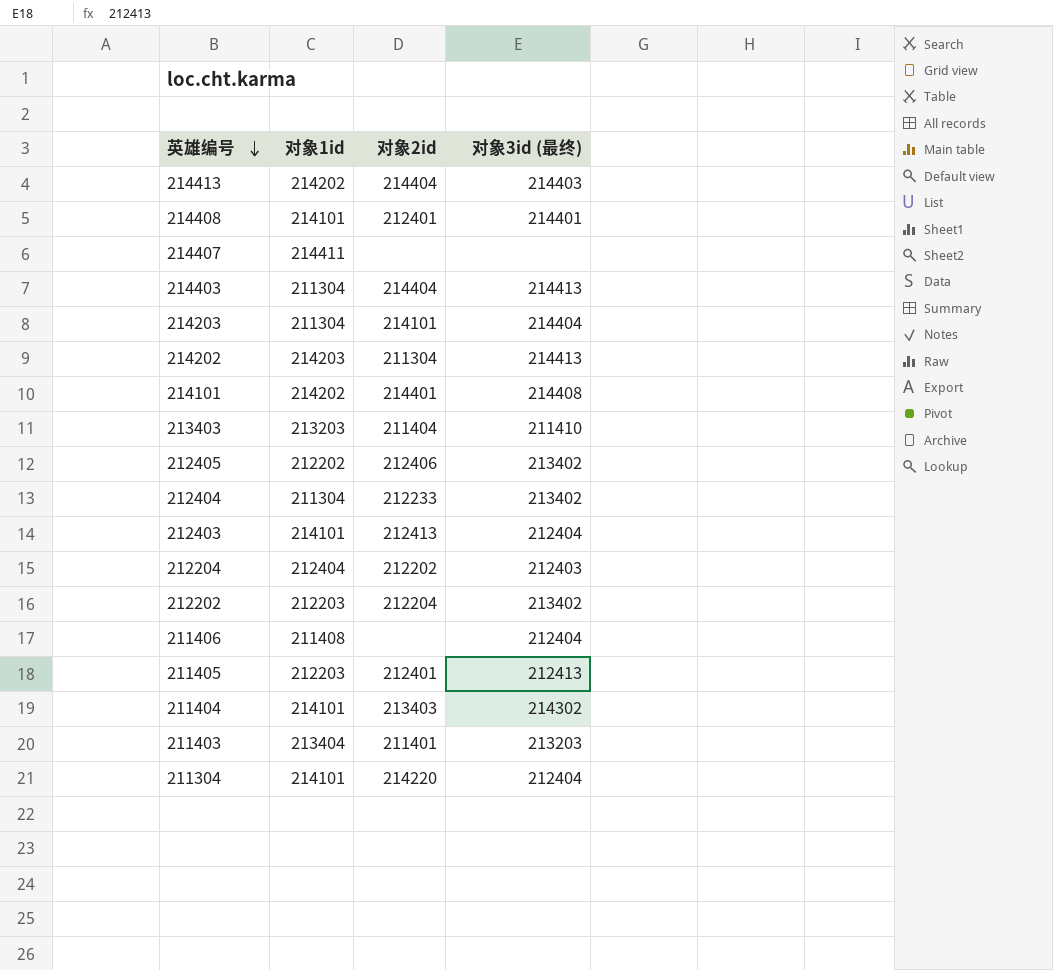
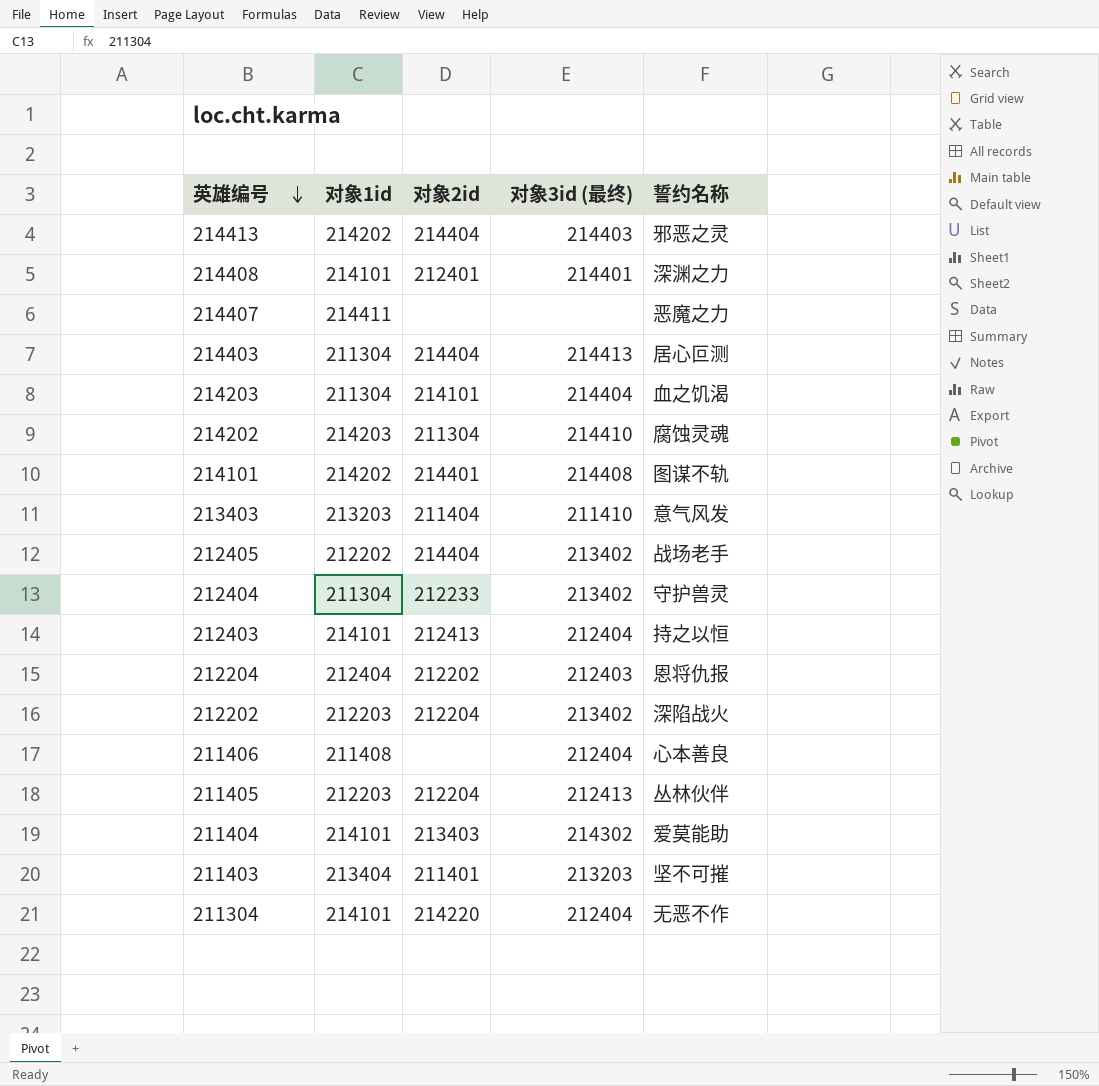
column 誓约名称 | position: none -> 5
214202 | 对象3id (最终): 214413 -> 214410
212405 | 对象2id: 212406 -> 214404
211405 | 对象2id: 212401 -> 212204

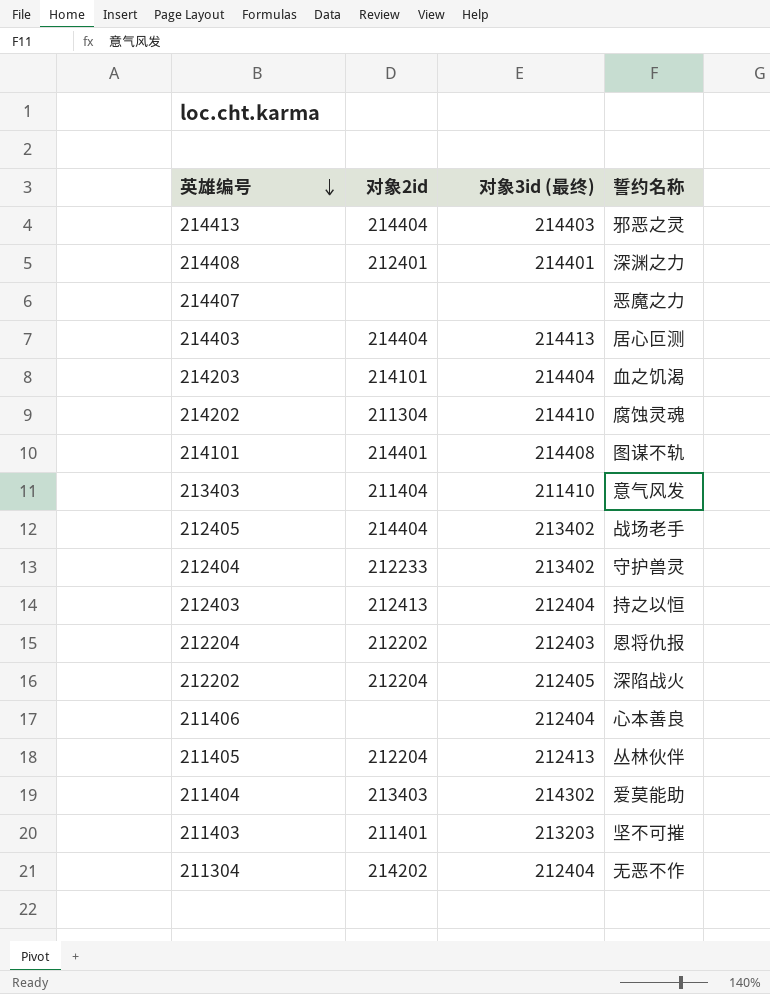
column 对象1id | position: 2 -> none
212202 | 对象3id (最终): 213402 -> 212405
211304 | 对象2id: 214220 -> 214202

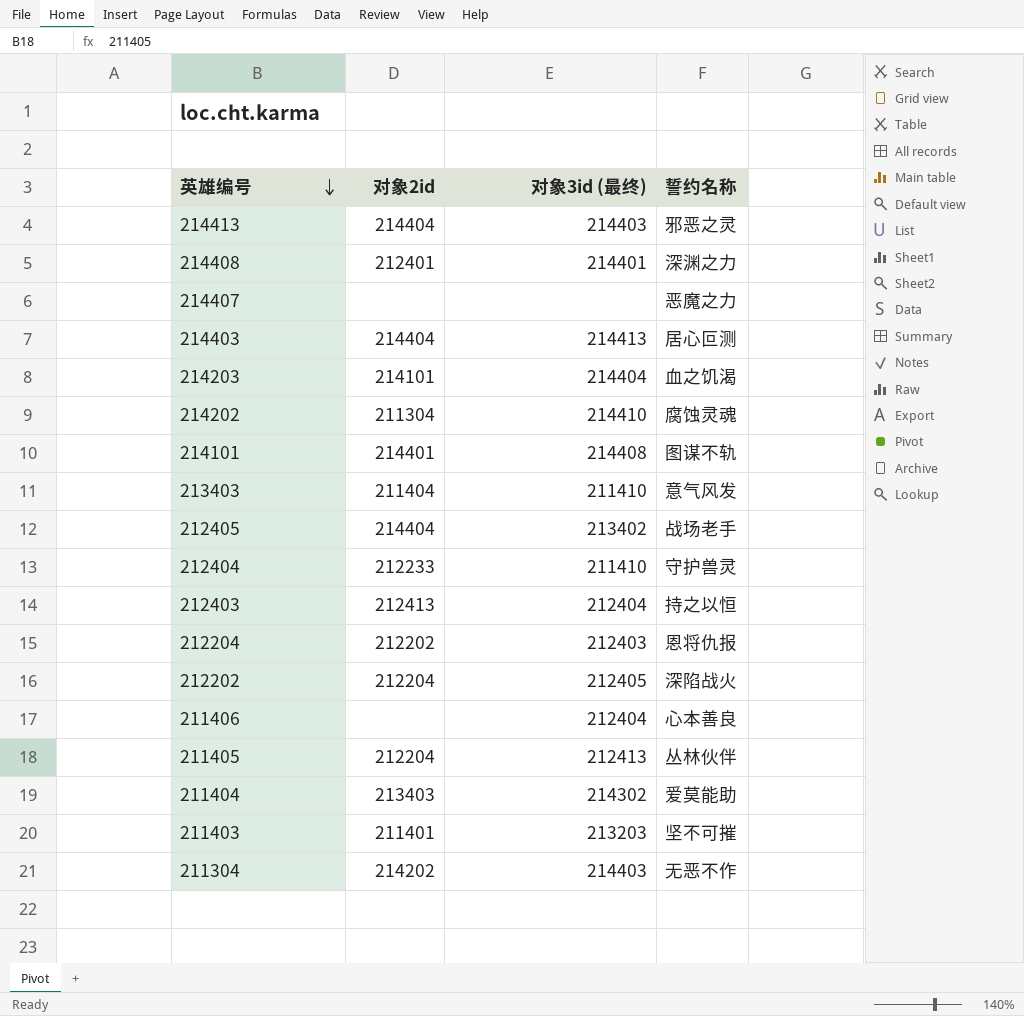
212404 | 对象3id (最终): 213402 -> 211410
211304 | 对象3id (最终): 212404 -> 214403

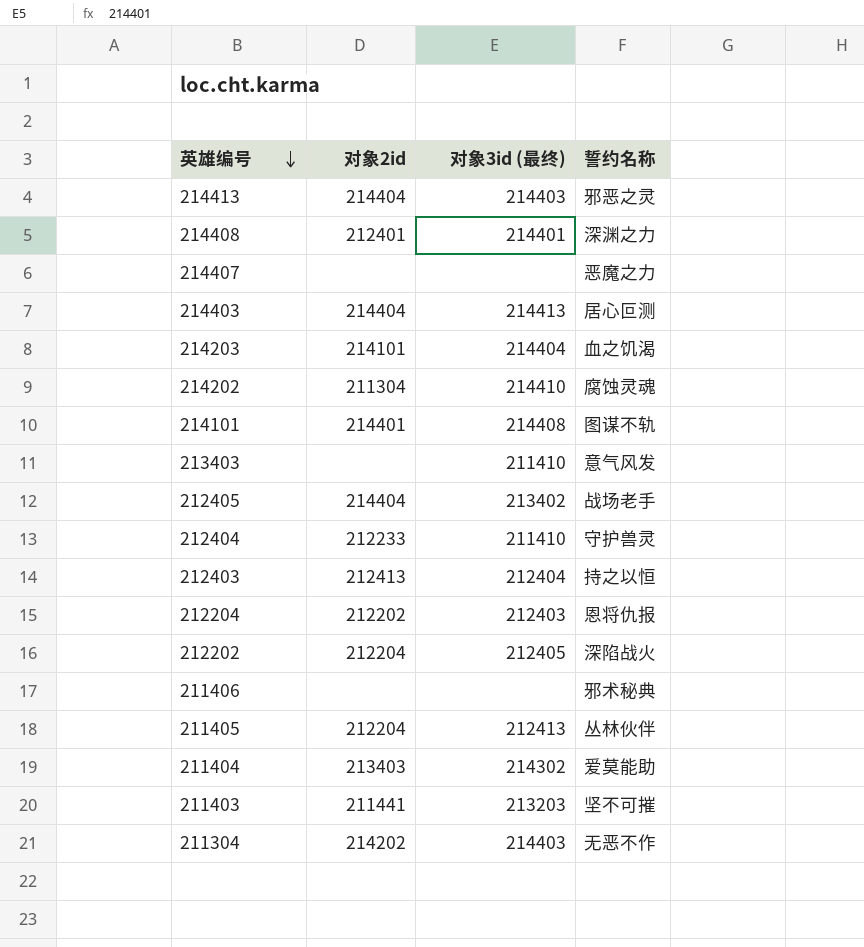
213403 | 对象2id: 211404 -> none
211406 | 对象3id (最终): 212404 -> none
211406 | 誓约名称: 心本善良 -> 邪术秘典
211403 | 对象2id: 211401 -> 211441

